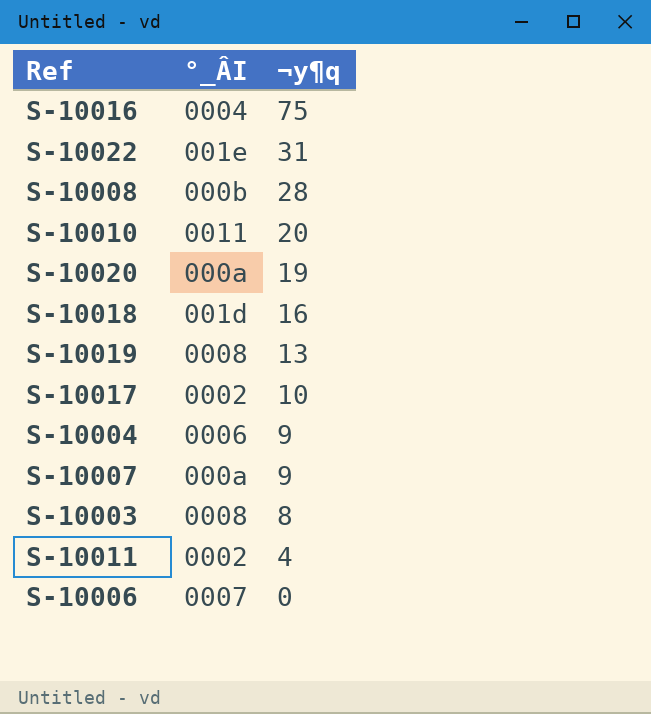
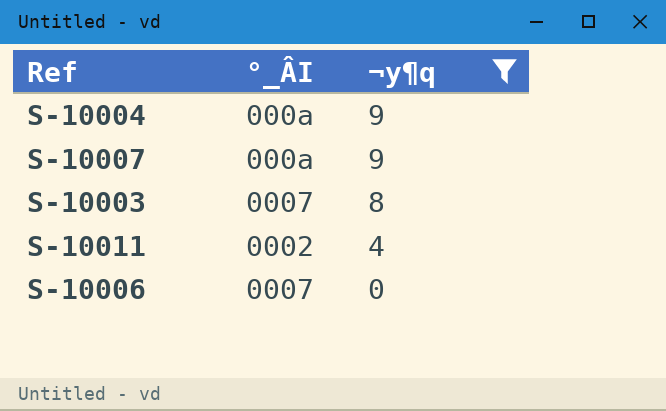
filter: none -> ¬y¶q <= 9
S-10004 | °_ÂI: 0006 -> 000a
S-10003 | °_ÂI: 0008 -> 0007

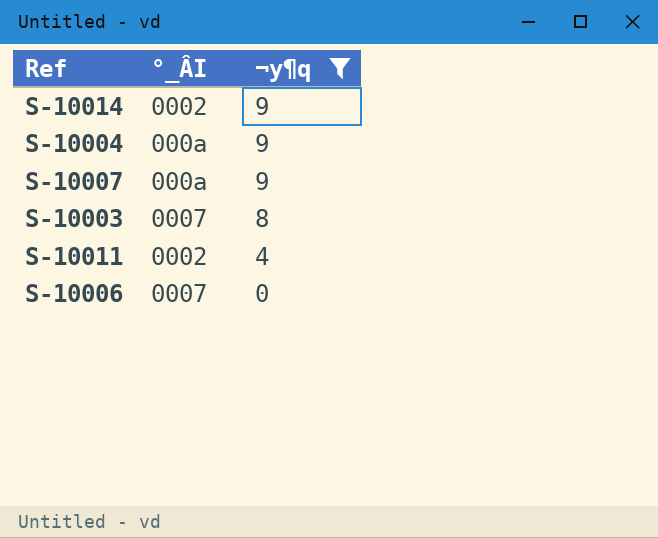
row S-10014: none -> 0002 | 9

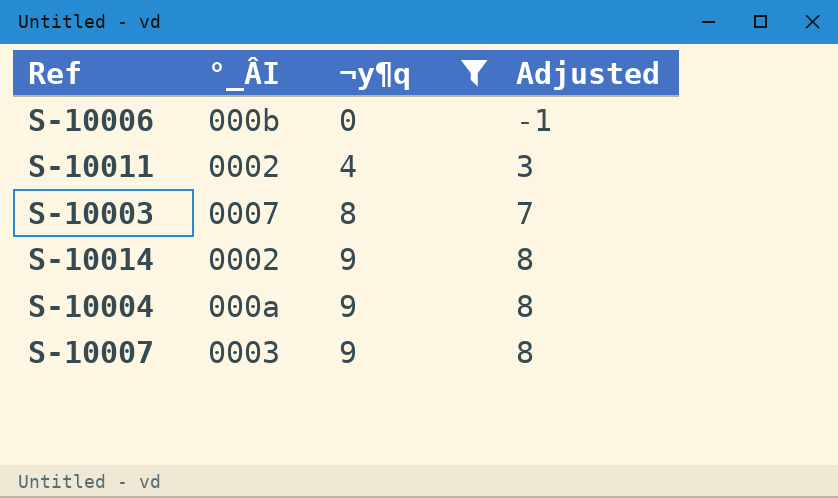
row order: ¬y¶q descending -> ¬y¶q ascending
column Adjusted | formula: none -> [¬y¶q] - 1
S-10006 | °_ÂI: 0007 -> 000b
S-10007 | °_ÂI: 000a -> 0003

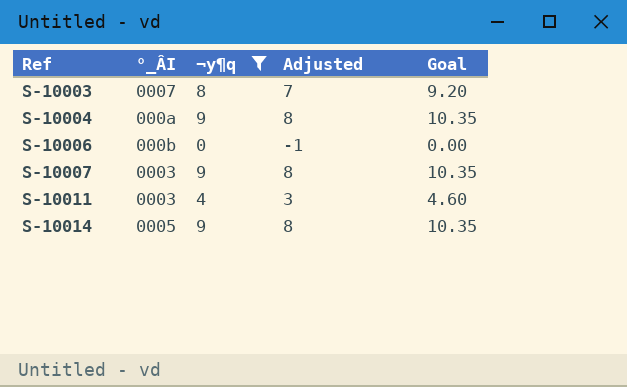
row order: ¬y¶q ascending -> Ref ascending
column Goal | formula: none -> [¬y¶q] * 1.15
S-10011 | °_ÂI: 0002 -> 0003
S-10014 | °_ÂI: 0002 -> 0005

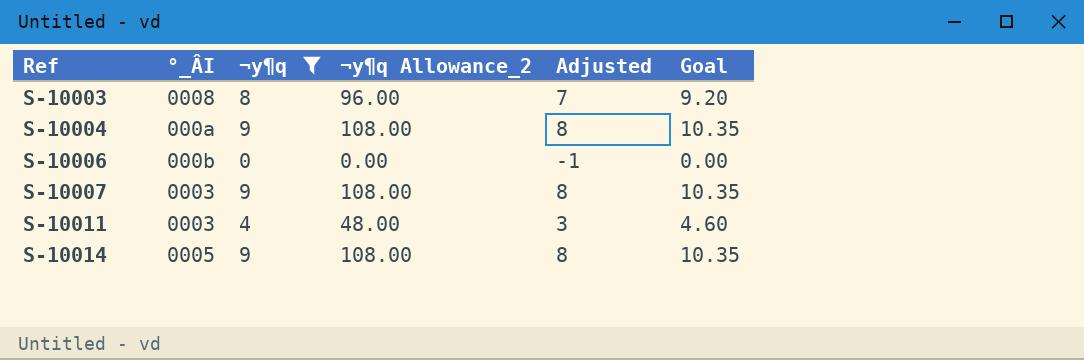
column ¬y¶q Allowance_2 | formula: none -> [¬y¶q] * 12
S-10003 | °_ÂI: 0007 -> 0008

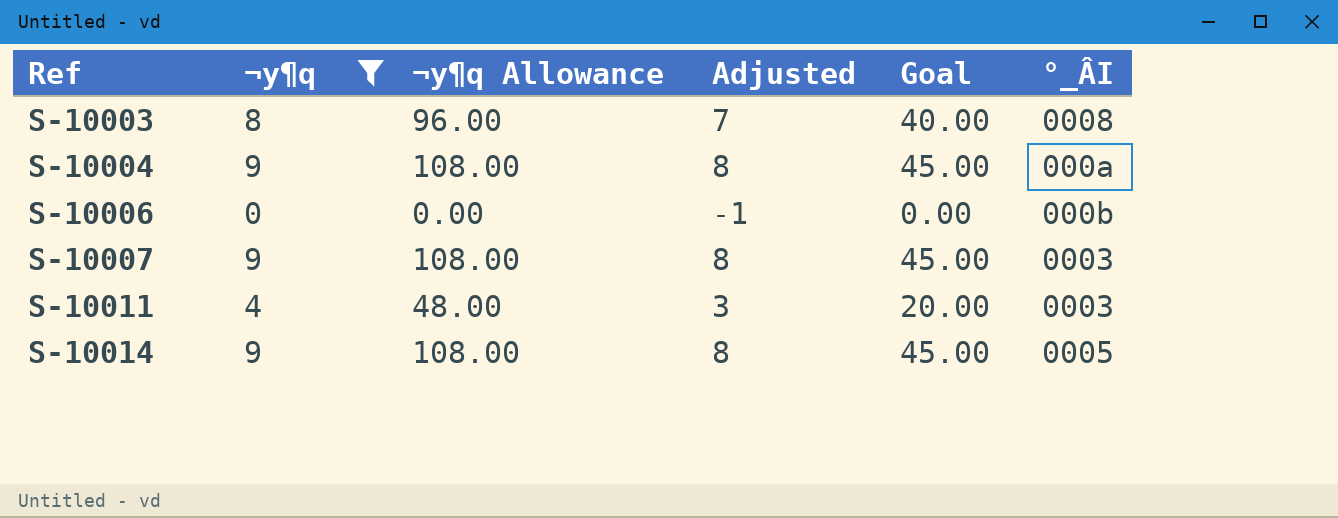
column name: ¬y¶q Allowance_2 -> ¬y¶q Allowance
column Goal | formula: [¬y¶q] * 1.15 -> [¬y¶q] * 5
column °_ÂI | position: 2 -> 6

